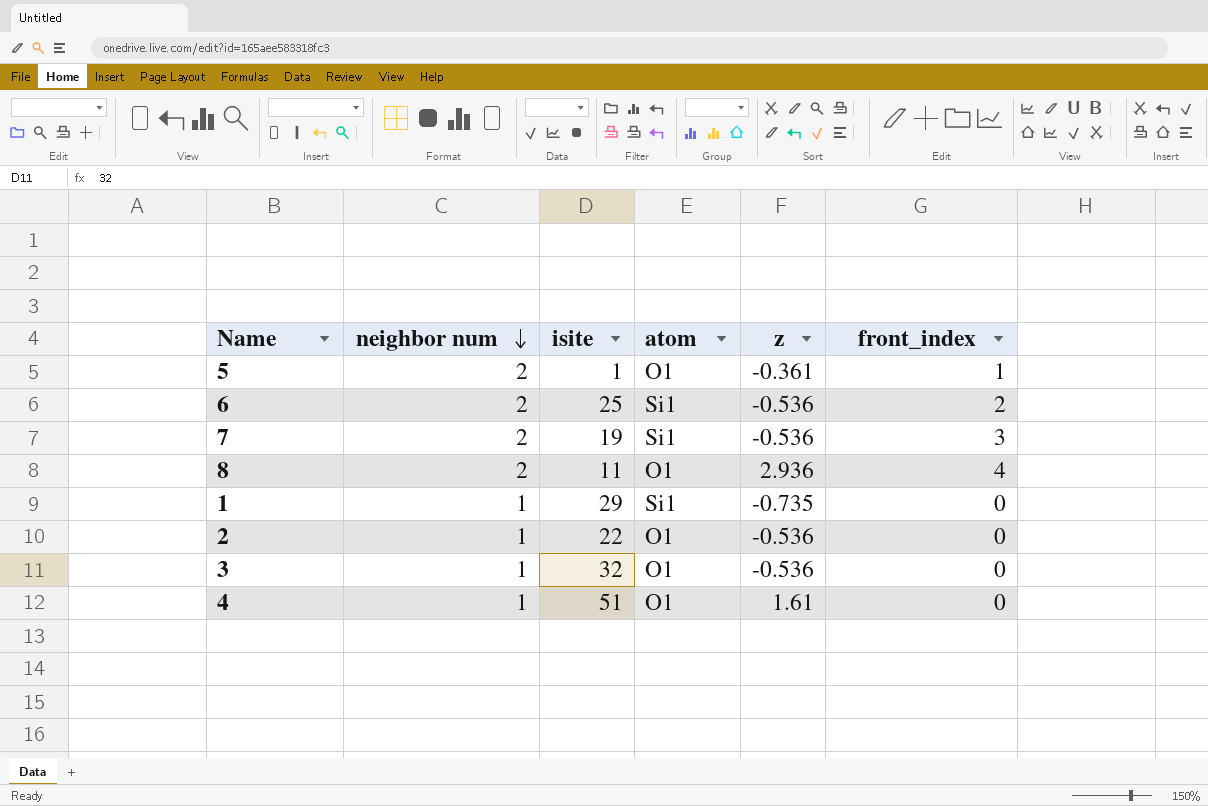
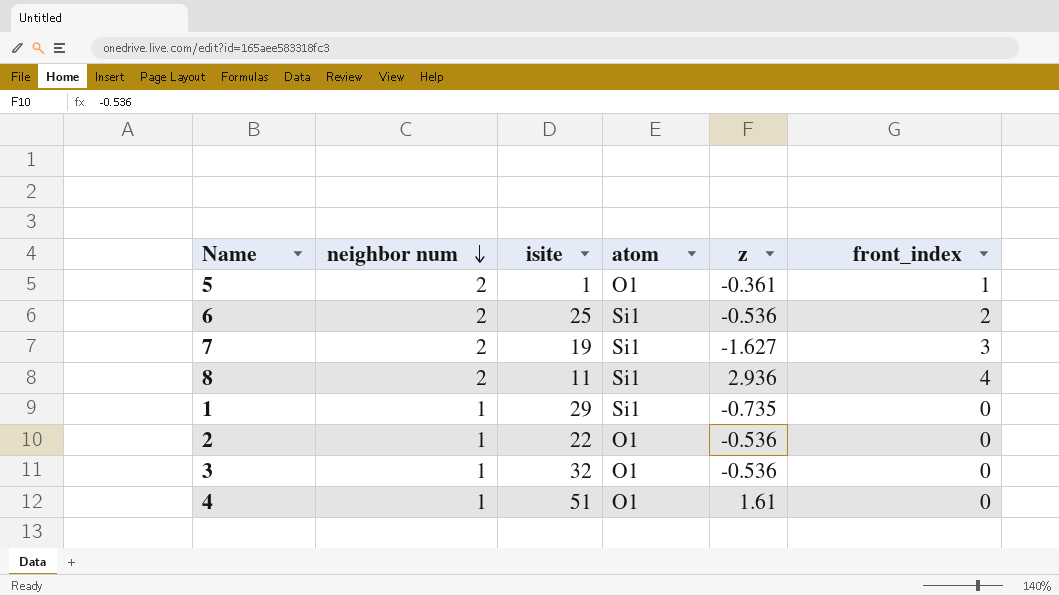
7 | z: -0.536 -> -1.627
8 | atom: O1 -> Si1

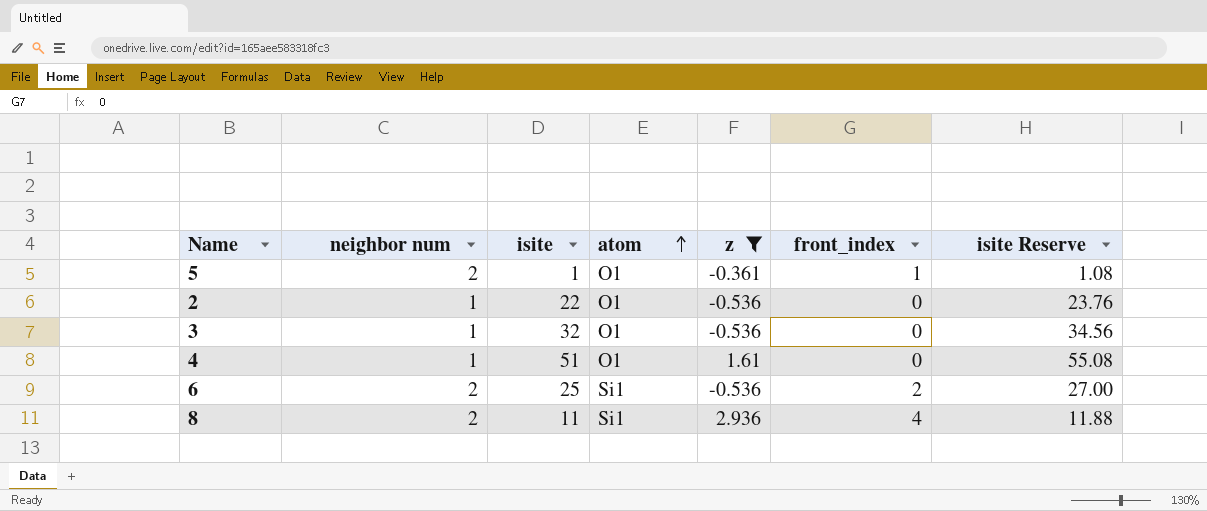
filter: none -> z >= -0.536
row order: neighbor num descending -> atom ascending
column isite Reserve | formula: none -> [isite] * 1.08

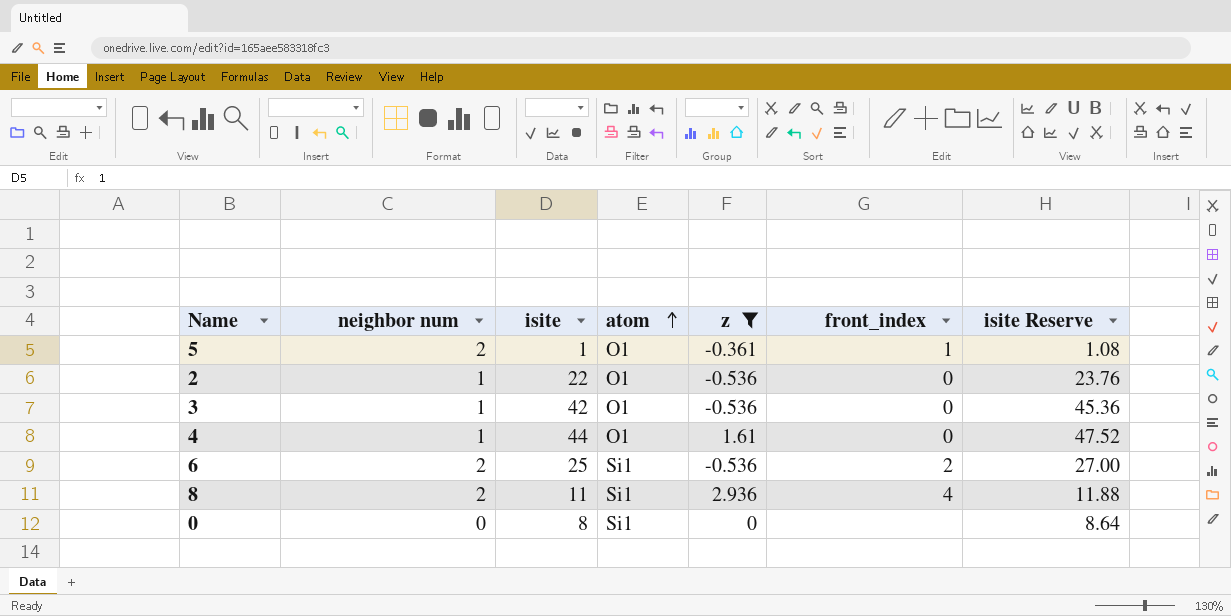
3 | isite: 32 -> 42
3 | isite Reserve: 34.56 -> 45.36
4 | isite: 51 -> 44
4 | isite Reserve: 55.08 -> 47.52
row 0: none -> 0 | 8 | Si1 | 0 | none | 8.64

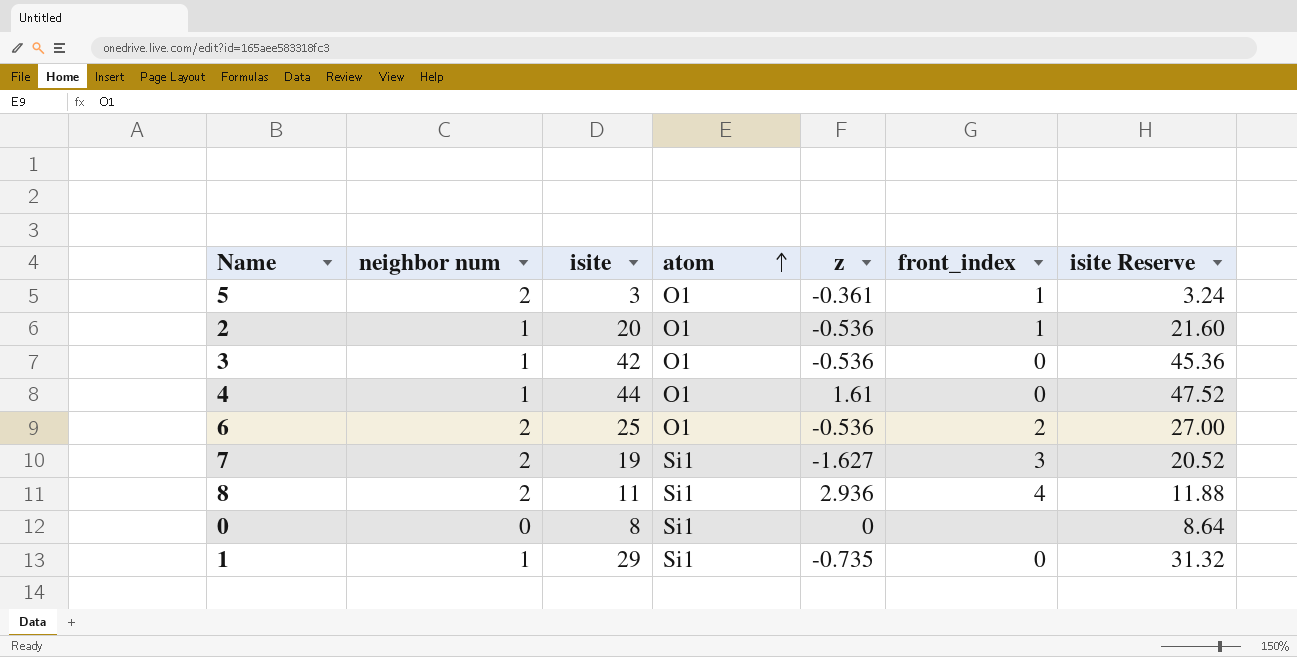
filter: z >= -0.536 -> none
5 | isite: 1 -> 3
5 | isite Reserve: 1.08 -> 3.24
2 | isite: 22 -> 20
2 | front_index: 0 -> 1
2 | isite Reserve: 23.76 -> 21.60
6 | atom: Si1 -> O1

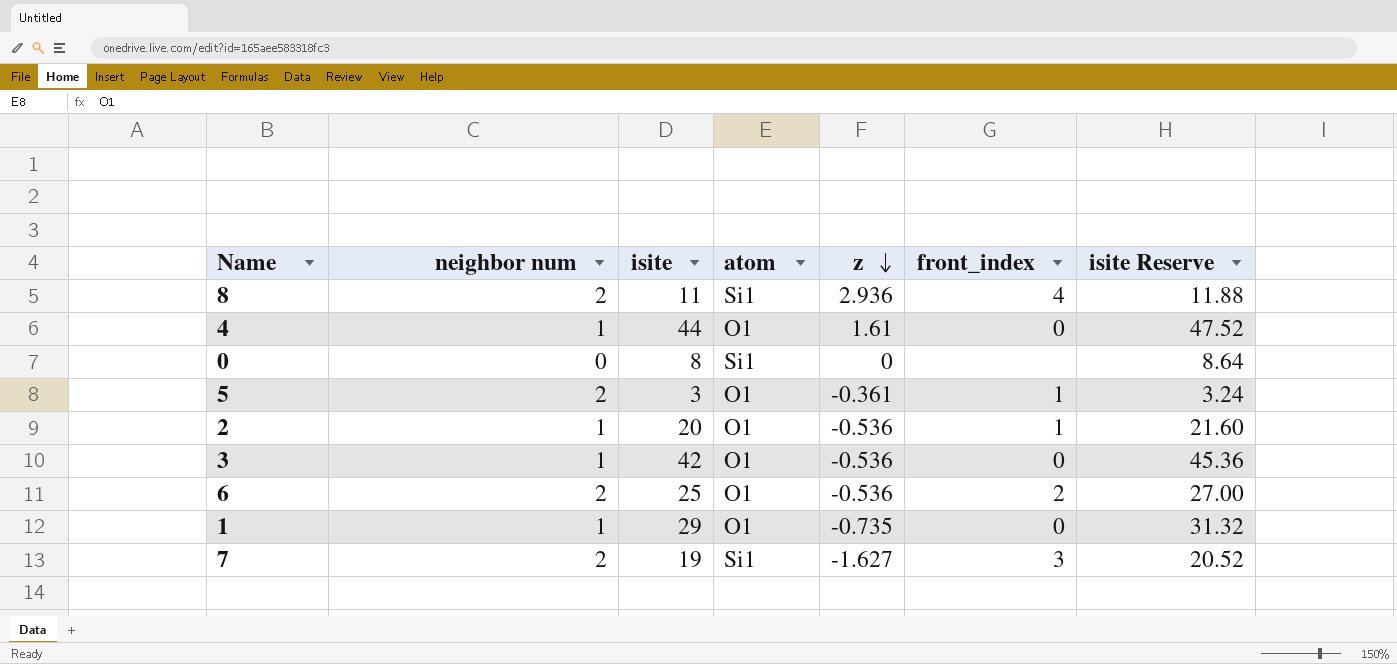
row order: atom ascending -> z descending
1 | atom: Si1 -> O1

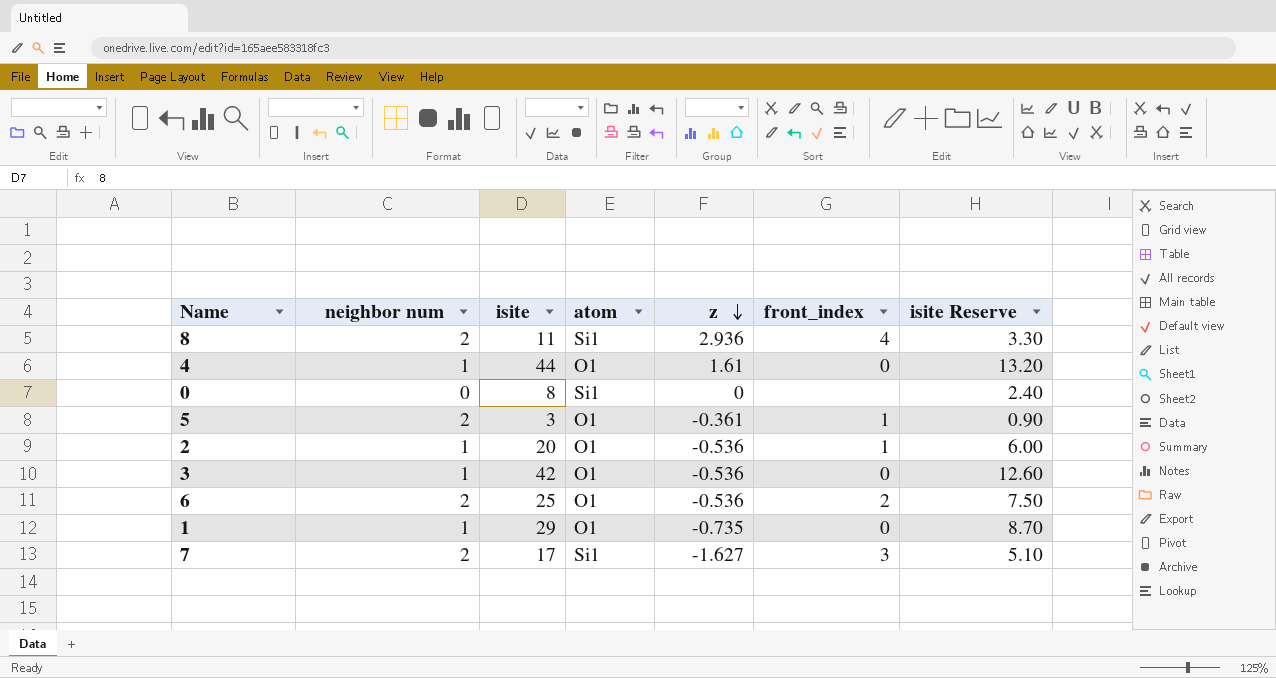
column isite Reserve | formula: [isite] * 1.08 -> [isite] * 0.3
7 | isite: 19 -> 17

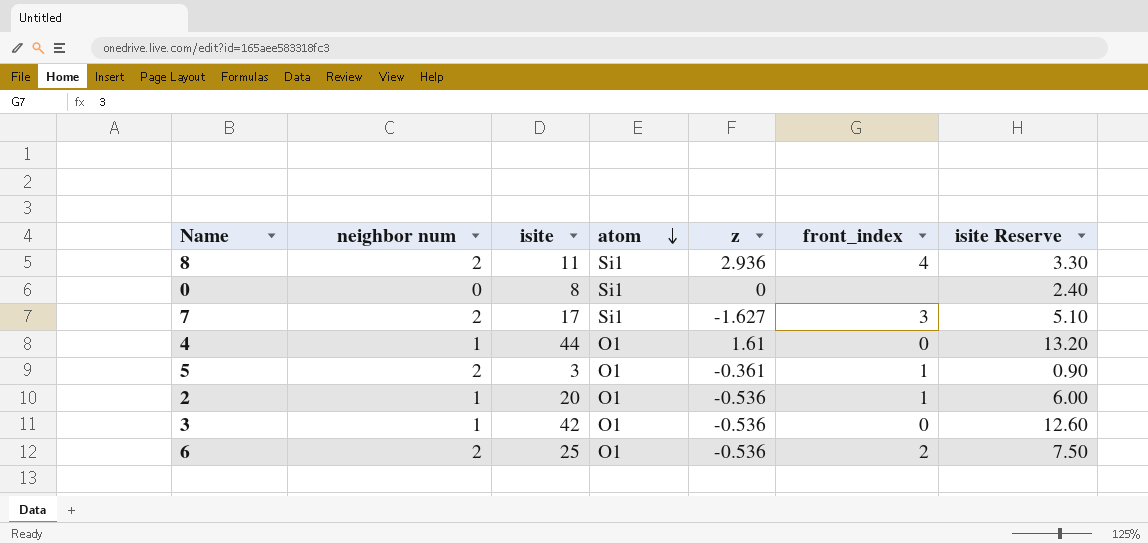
row order: z descending -> atom descending
row 1: 1 | 29 | O1 | -0.735 | 0 | 8.70 -> none

